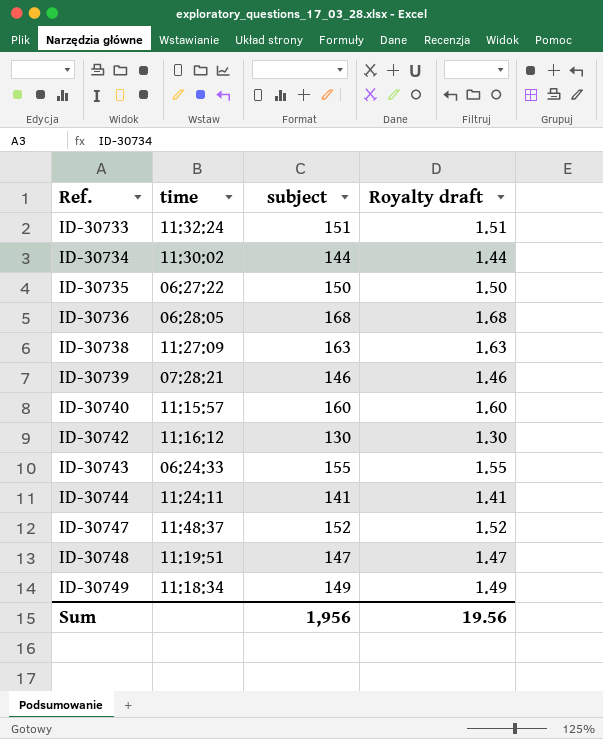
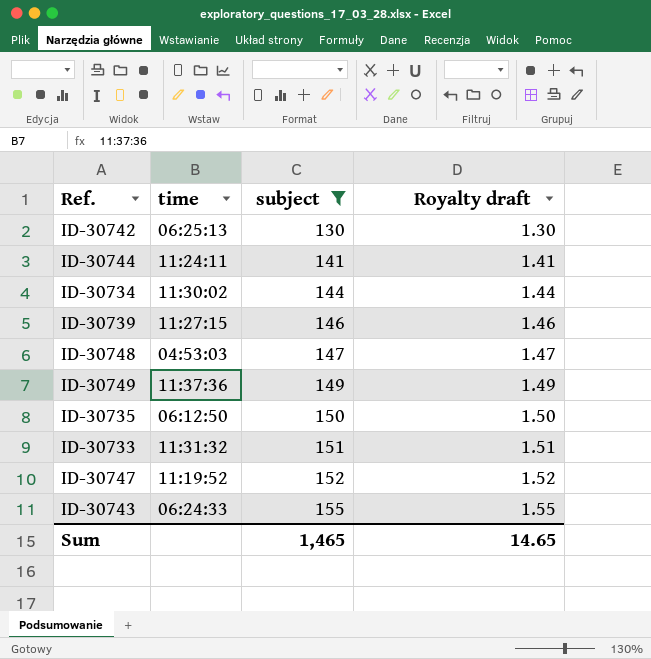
filter: none -> subject <= 155
row order: Ref. ascending -> subject ascending
ID-30742 | time: 11:16:12 -> 06:25:13
ID-30739 | time: 07:28:21 -> 11:27:15
ID-30748 | time: 11:19:51 -> 04:53:03
ID-30749 | time: 11:18:34 -> 11:37:36
ID-30735 | time: 06:27:22 -> 06:12:50
ID-30733 | time: 11:32:24 -> 11:31:32
ID-30747 | time: 11:48:37 -> 11:19:52
Sum | subject: 1,956 -> 1,465
Sum | Royalty draft: 19.56 -> 14.65

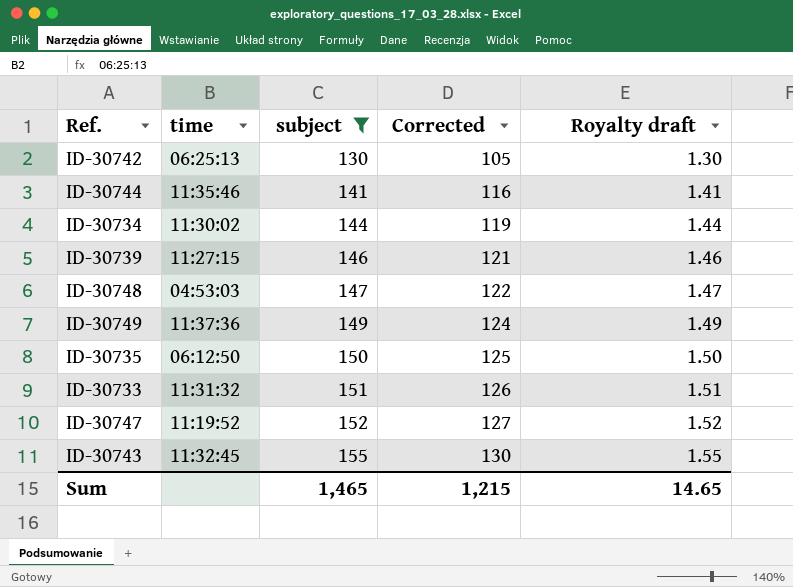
column Corrected | formula: none -> [subject] - 25
ID-30744 | time: 11:24:11 -> 11:35:46
ID-30743 | time: 06:24:33 -> 11:32:45

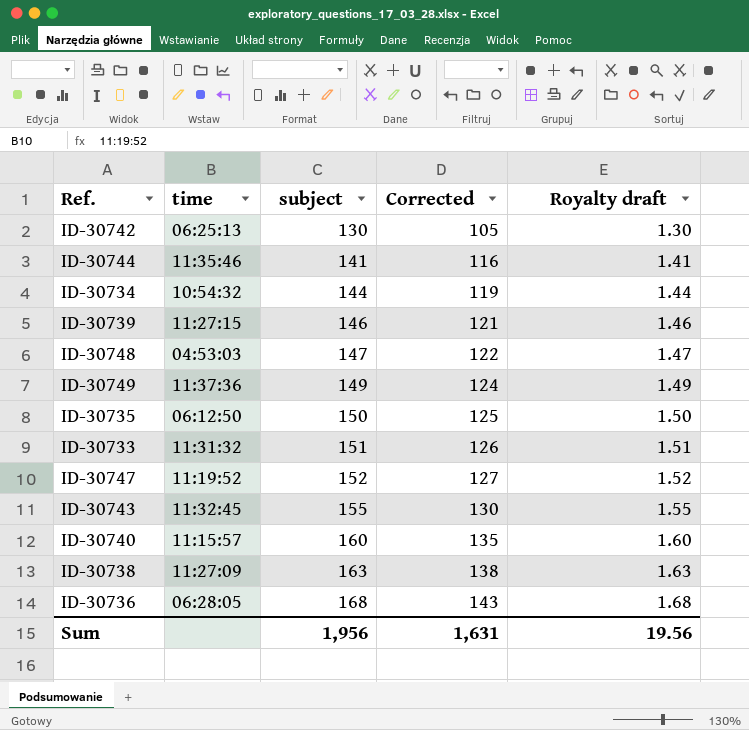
filter: subject <= 155 -> none
ID-30734 | time: 11:30:02 -> 10:54:32
Sum | subject: 1,465 -> 1,956
Sum | Corrected: 1,215 -> 1,631
Sum | Royalty draft: 14.65 -> 19.56

